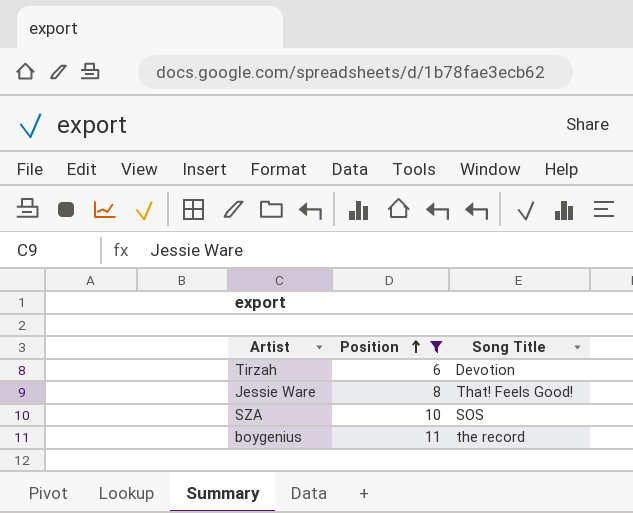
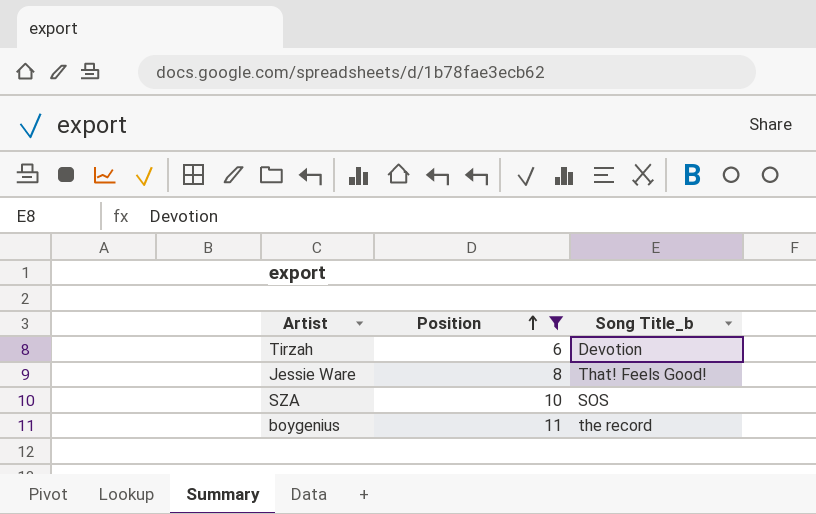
column name: Song Title -> Song Title_b

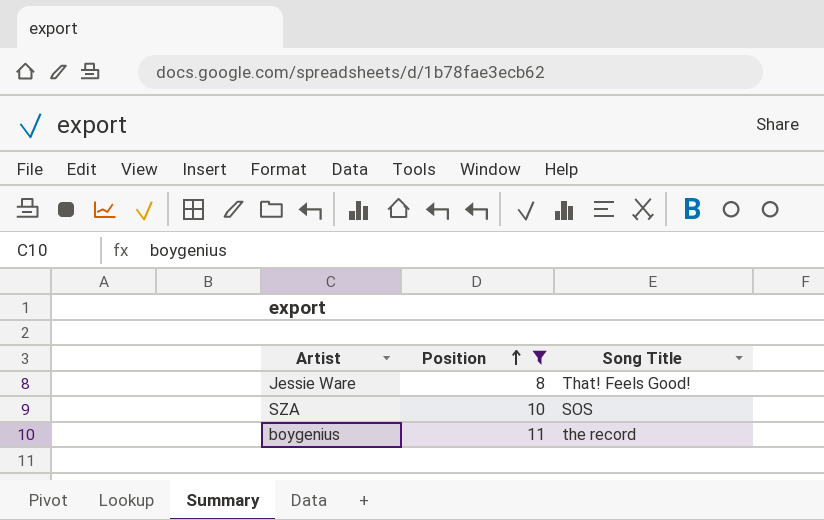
column name: Song Title_b -> Song Title
row Tirzah: 6 | Devotion -> none

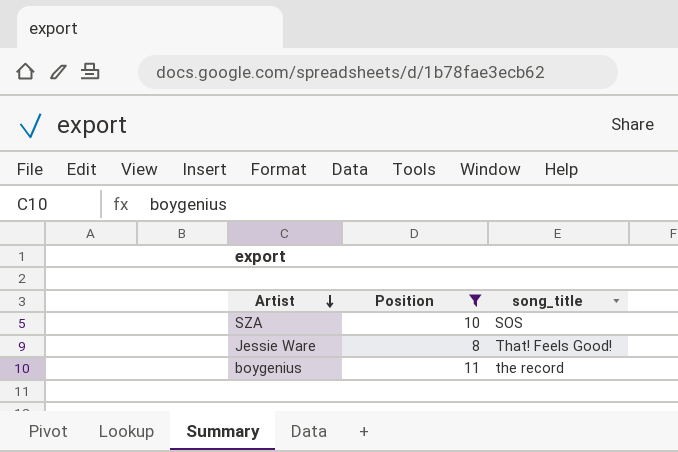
row order: Position ascending -> Artist descending
column name: Song Title -> song_title

